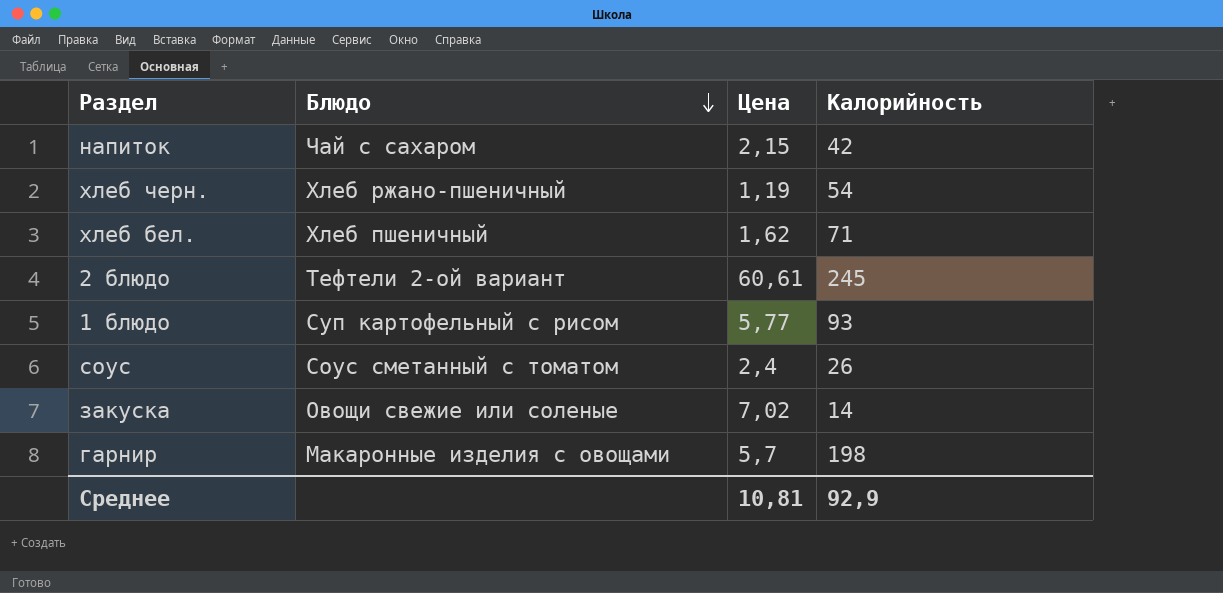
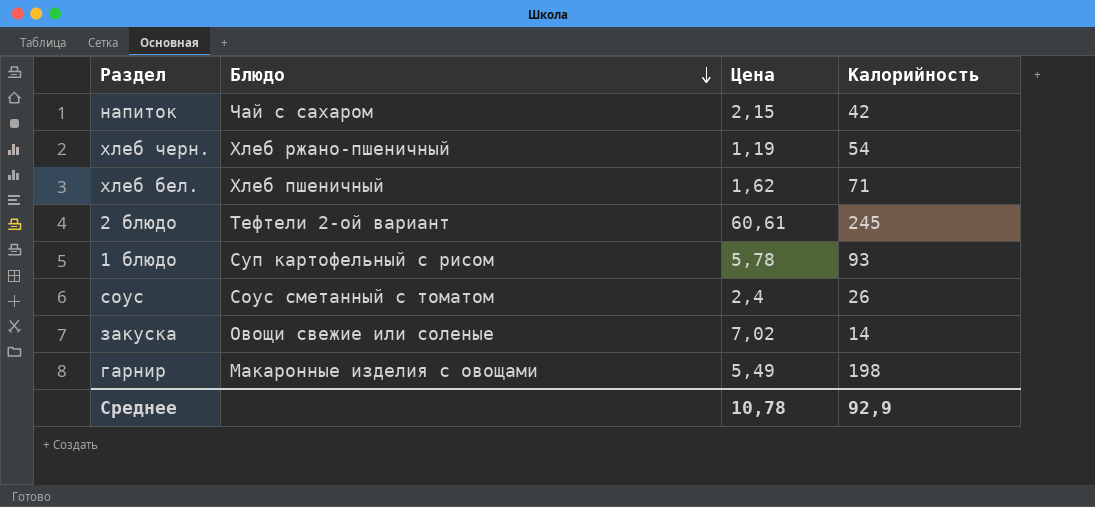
1 блюдо | Цена: 5,77 -> 5,78
гарнир | Цена: 5,7 -> 5,49
Среднее | Цена: 10,81 -> 10,78

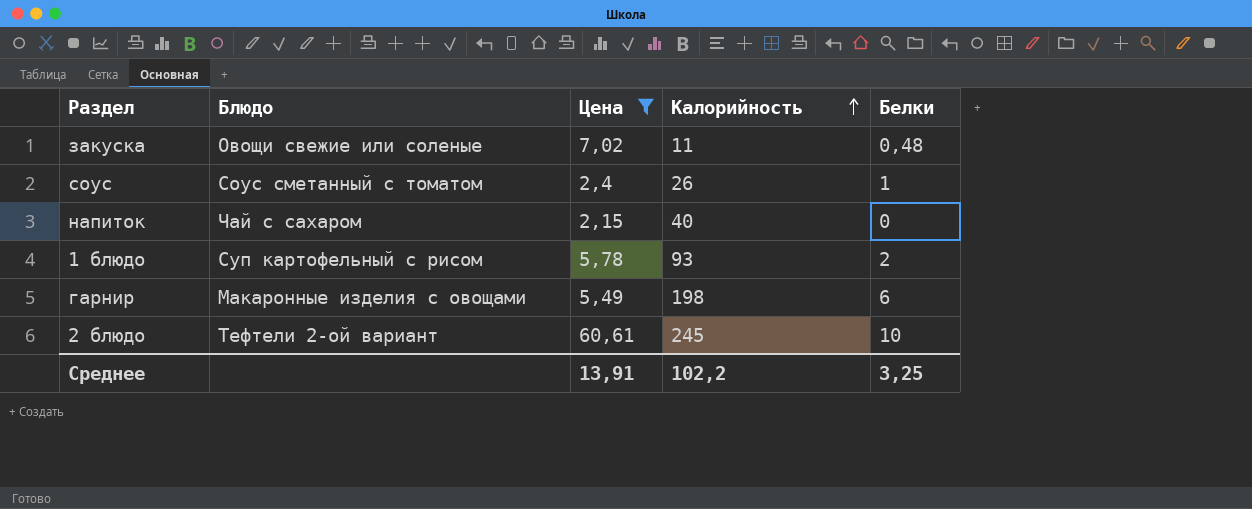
filter: none -> Цена >= 2,15
row order: Блюдо descending -> Калорийность ascending
column Белки | position: none -> 5
закуска | Калорийность: 14 -> 11
напиток | Калорийность: 42 -> 40
Среднее | Цена: 10,78 -> 13,91
Среднее | Калорийность: 92,9 -> 102,2

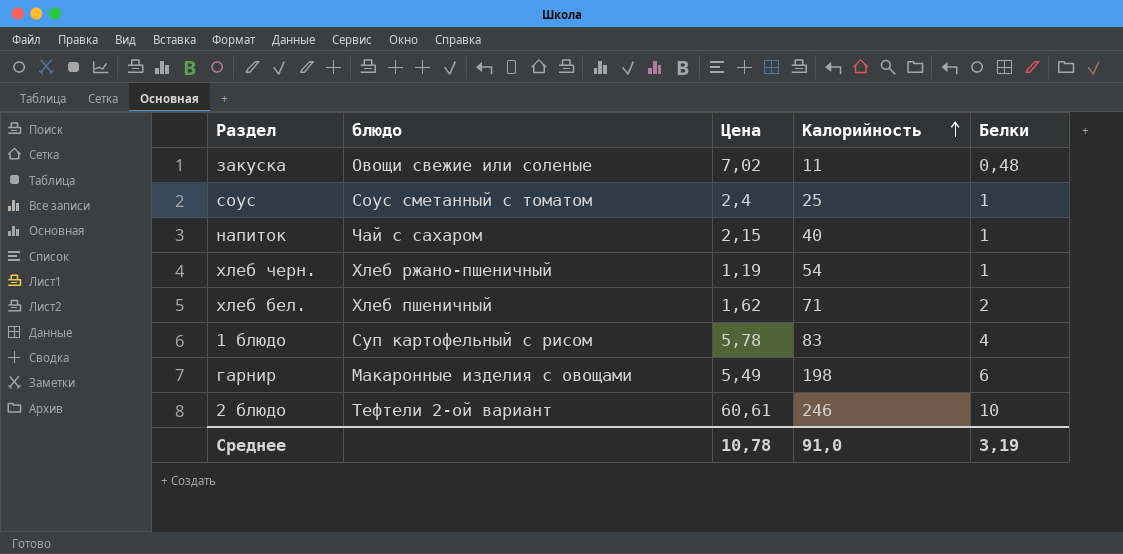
filter: Цена >= 2,15 -> none
column name: Блюдо -> блюдо
соус | Калорийность: 26 -> 25
напиток | Белки: 0 -> 1
1 блюдо | Калорийность: 93 -> 83
1 блюдо | Белки: 2 -> 4
2 блюдо | Калорийность: 245 -> 246
Среднее | Цена: 13,91 -> 10,78
Среднее | Калорийность: 102,2 -> 91,0
Среднее | Белки: 3,25 -> 3,19

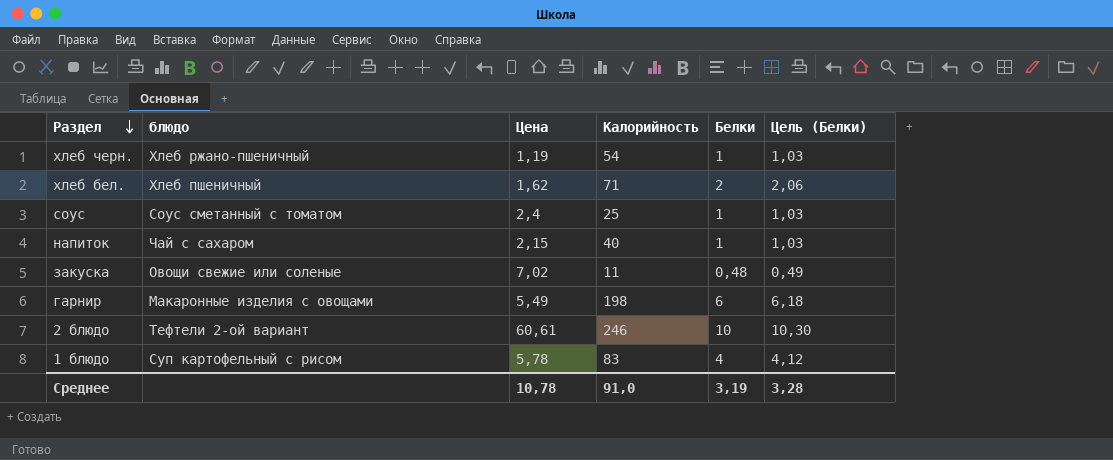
row order: Калорийность ascending -> Раздел descending
column Цель (Белки) | formula: none -> [Белки] * 1,03

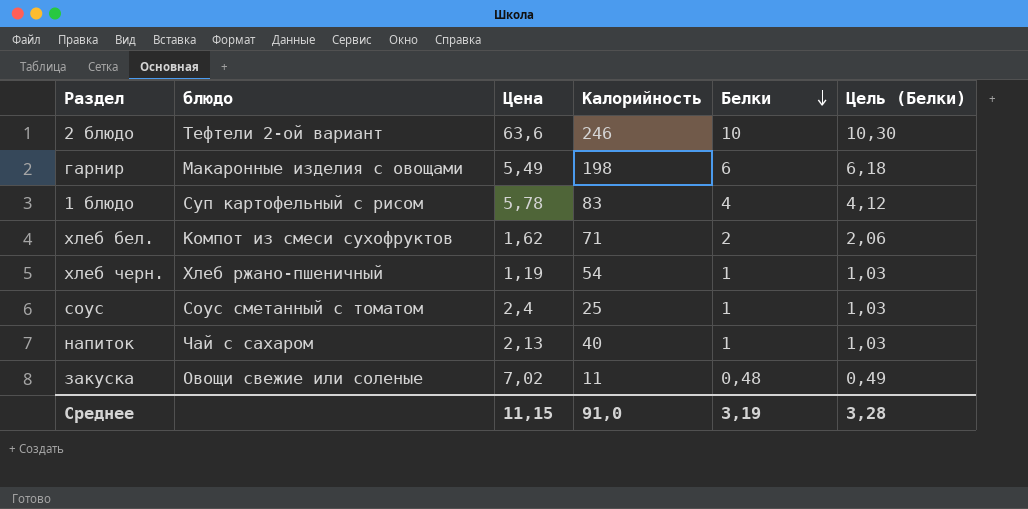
row order: Раздел descending -> Белки descending
2 блюдо | Цена: 60,61 -> 63,6
хлеб бел. | блюдо: Хлеб пшеничный -> Компот из смеси сухофруктов
напиток | Цена: 2,15 -> 2,13
Среднее | Цена: 10,78 -> 11,15

